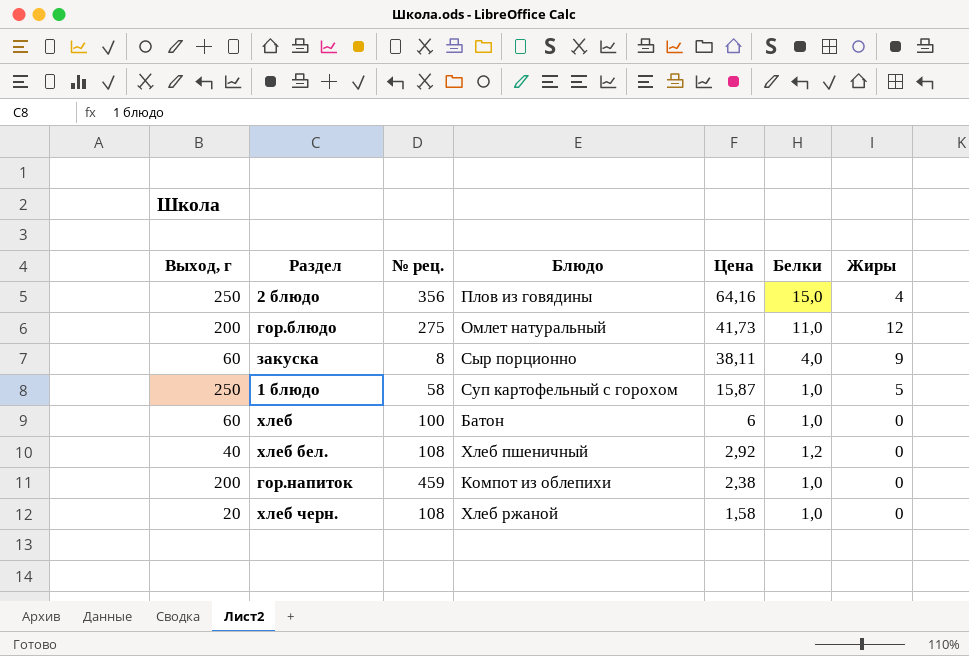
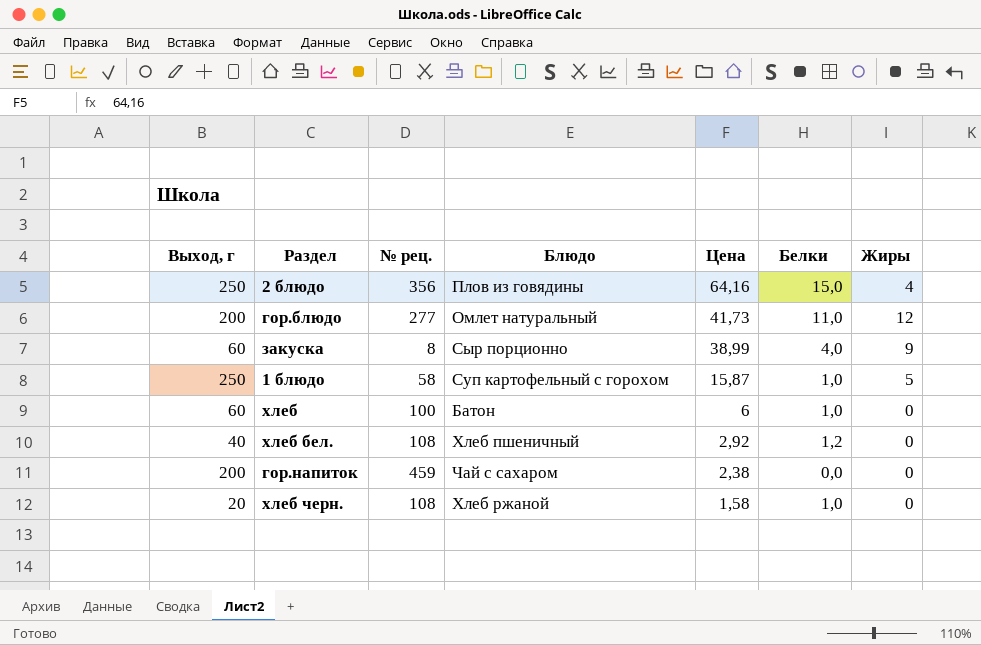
гор.блюдо | № рец.: 275 -> 277
закуска | Цена: 38,11 -> 38,99
гор.напиток | Блюдо: Компот из облепихи -> Чай с сахаром
гор.напиток | Белки: 1,0 -> 0,0

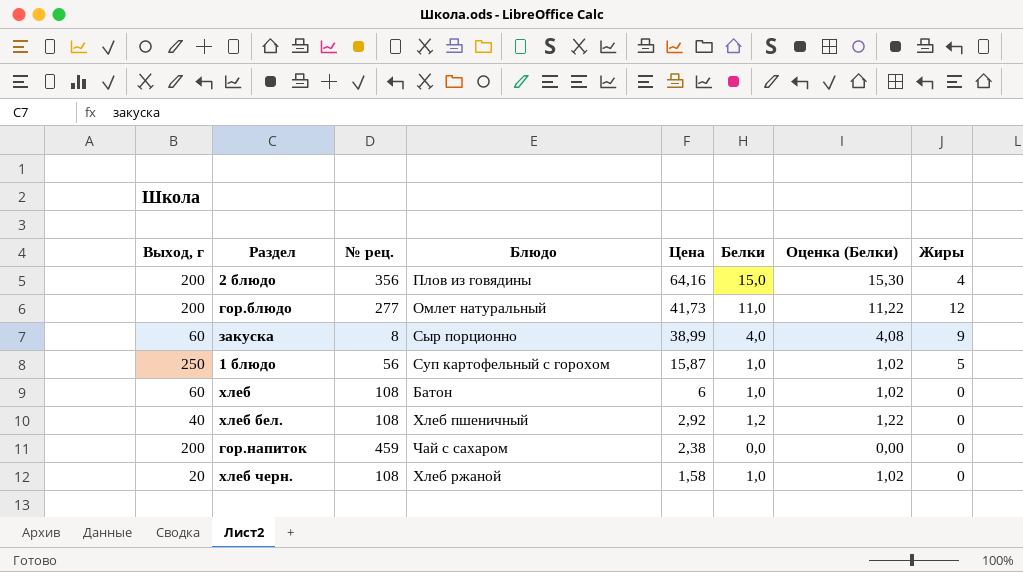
column Оценка (Белки) | formula: none -> [Белки] * 1,02
2 блюдо | Выход, г: 250 -> 200
1 блюдо | № рец.: 58 -> 56
хлеб | № рец.: 100 -> 108

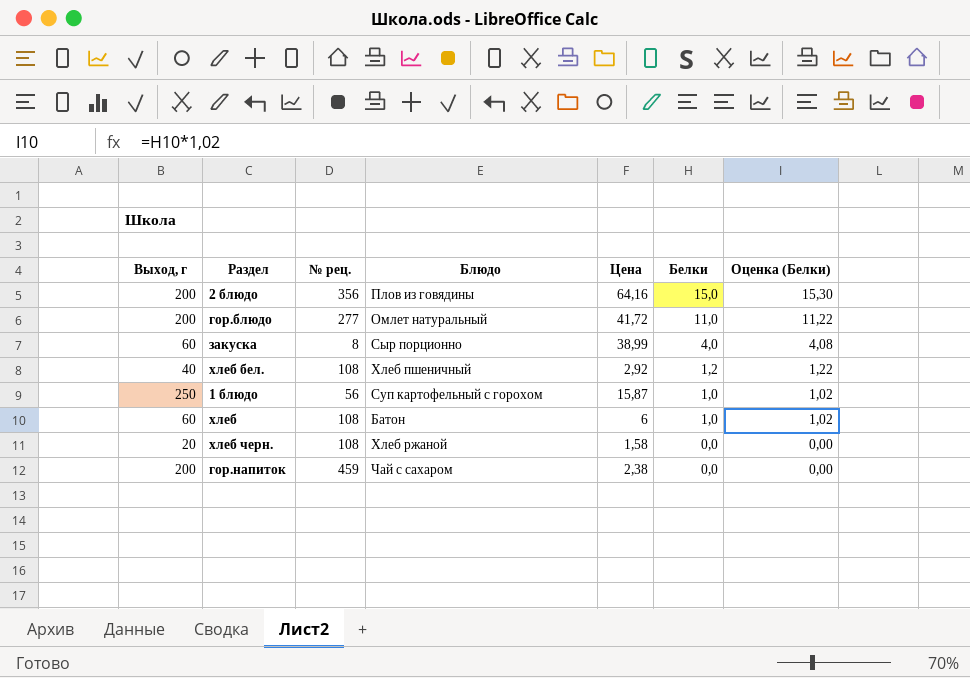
row order: Цена descending -> Белки descending
column Жиры | position: 8 -> none
гор.блюдо | Цена: 41,73 -> 41,72
хлеб черн. | Белки: 1,0 -> 0,0
хлеб черн. | Оценка (Белки): 1,02 -> 0,00

